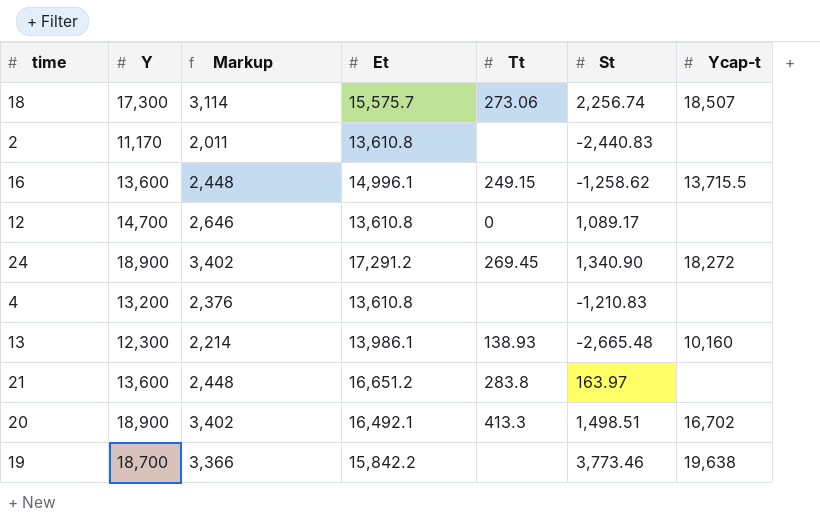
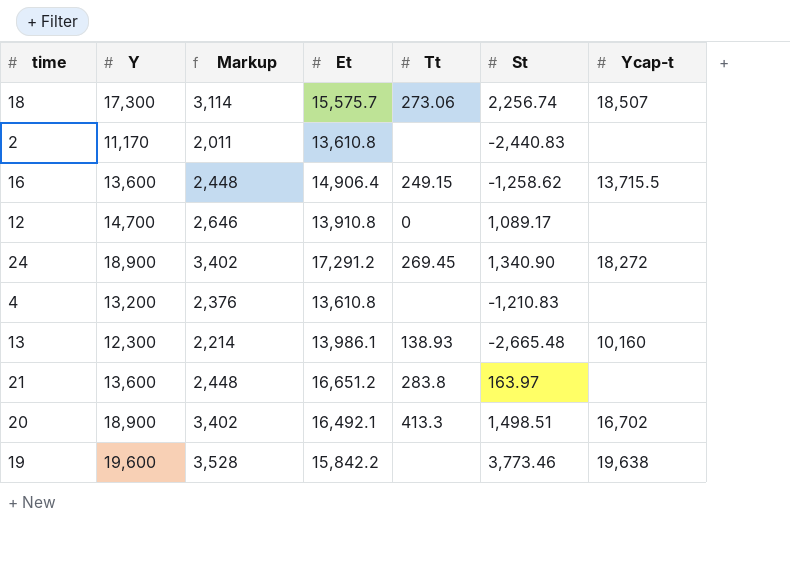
16 | Et: 14,996.1 -> 14,906.4
12 | Et: 13,610.8 -> 13,910.8
19 | Y: 18,700 -> 19,600
19 | Markup: 3,366 -> 3,528

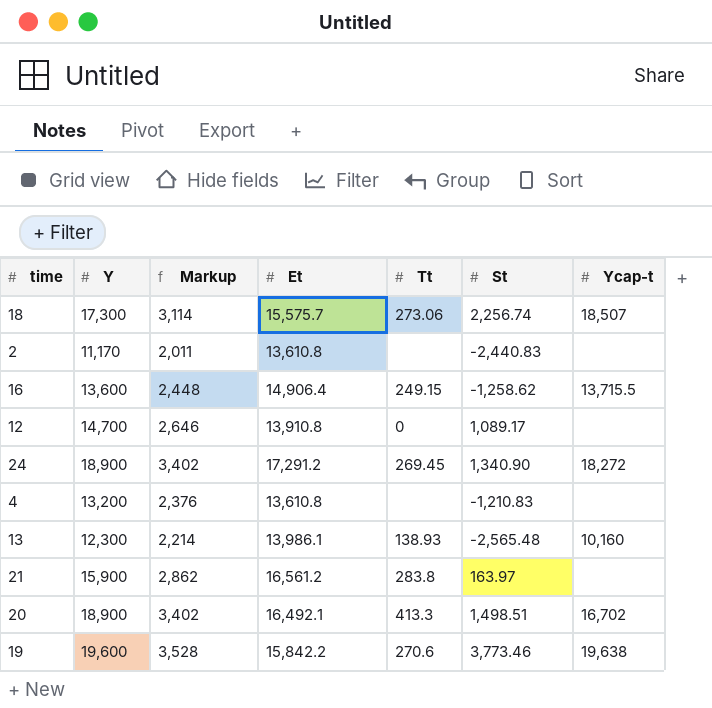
13 | St: -2,665.48 -> -2,565.48
21 | Y: 13,600 -> 15,900
21 | Markup: 2,448 -> 2,862
21 | Et: 16,651.2 -> 16,561.2
19 | Tt: none -> 270.6

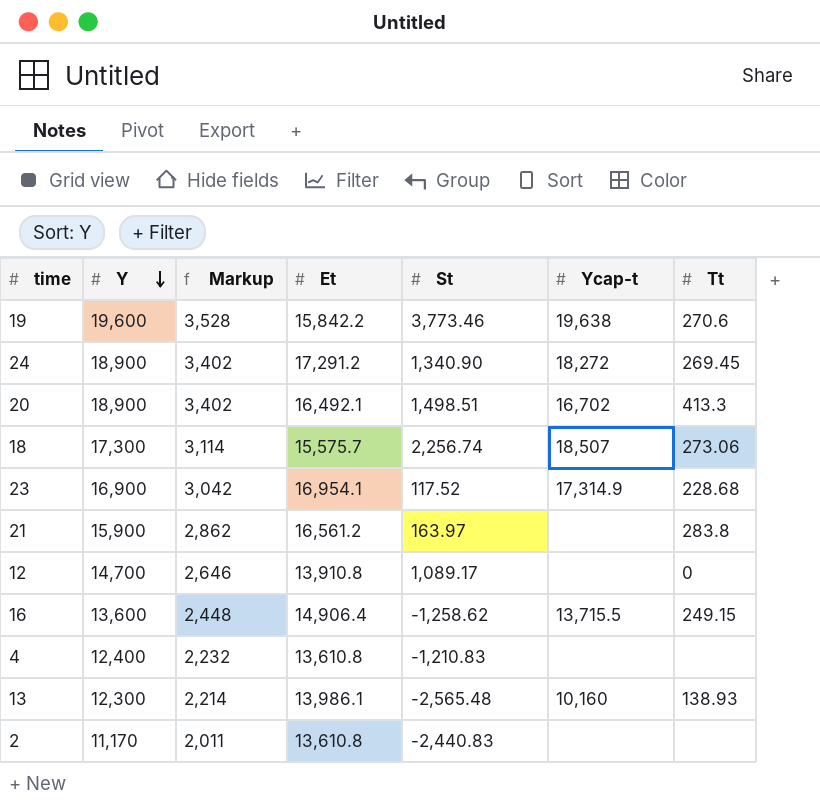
row order: none -> Y descending
column Tt | position: 5 -> 7
row 23: none -> 16,900 | 3,042 | 16,954.1 | 117.52 | 17,314.9 | 228.68
4 | Y: 13,200 -> 12,400
4 | Markup: 2,376 -> 2,232

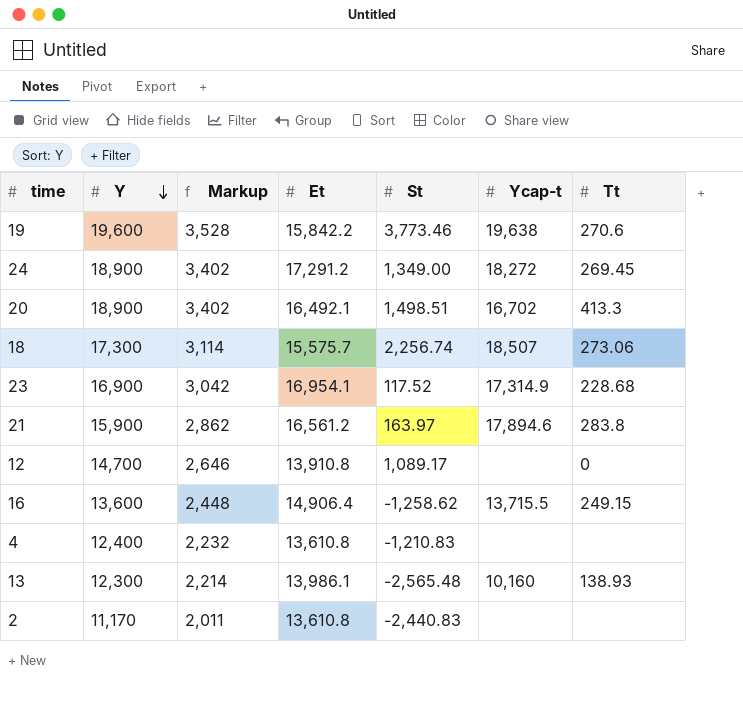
24 | St: 1,340.90 -> 1,349.00
21 | Ycap-t: none -> 17,894.6

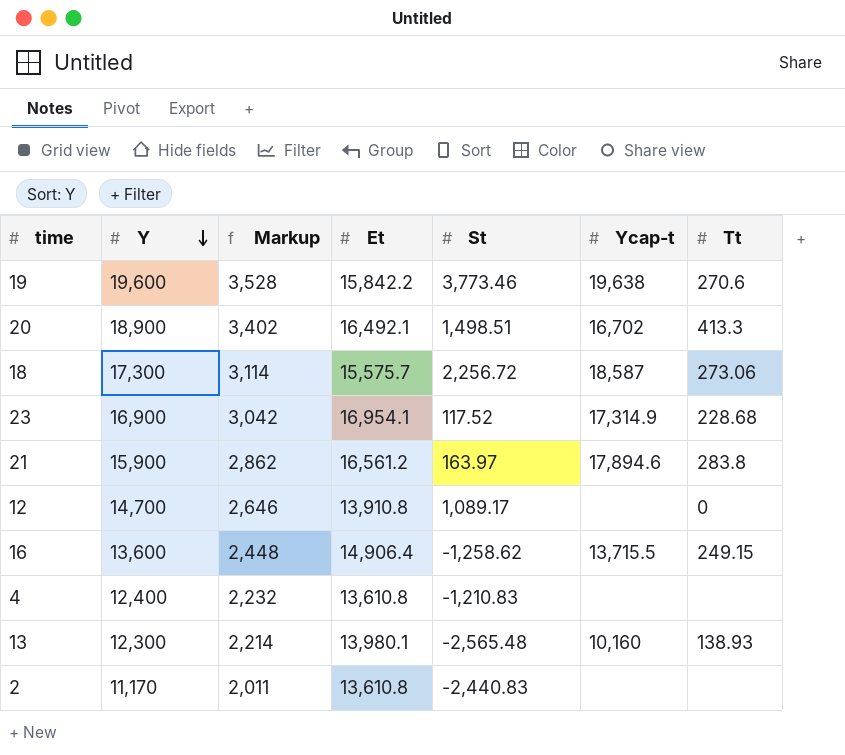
row 24: 18,900 | 3,402 | 17,291.2 | 1,349.00 | 18,272 | 269.45 -> none
18 | St: 2,256.74 -> 2,256.72
18 | Ycap-t: 18,507 -> 18,587
13 | Et: 13,986.1 -> 13,980.1

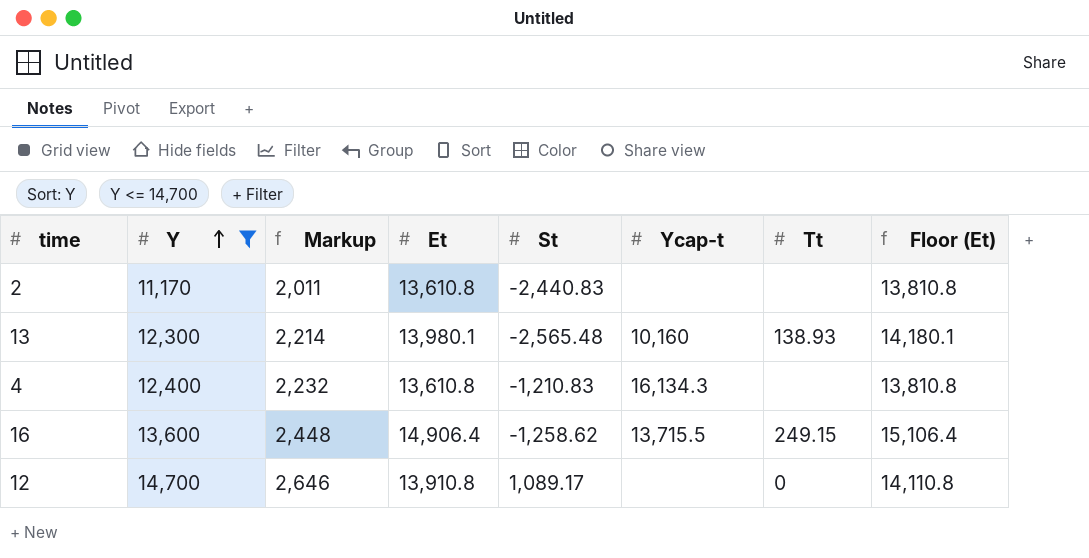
filter: none -> Y <= 14,700
row order: Y descending -> Y ascending
column Floor (Et) | formula: none -> [Et] + 200
4 | Ycap-t: none -> 16,134.3

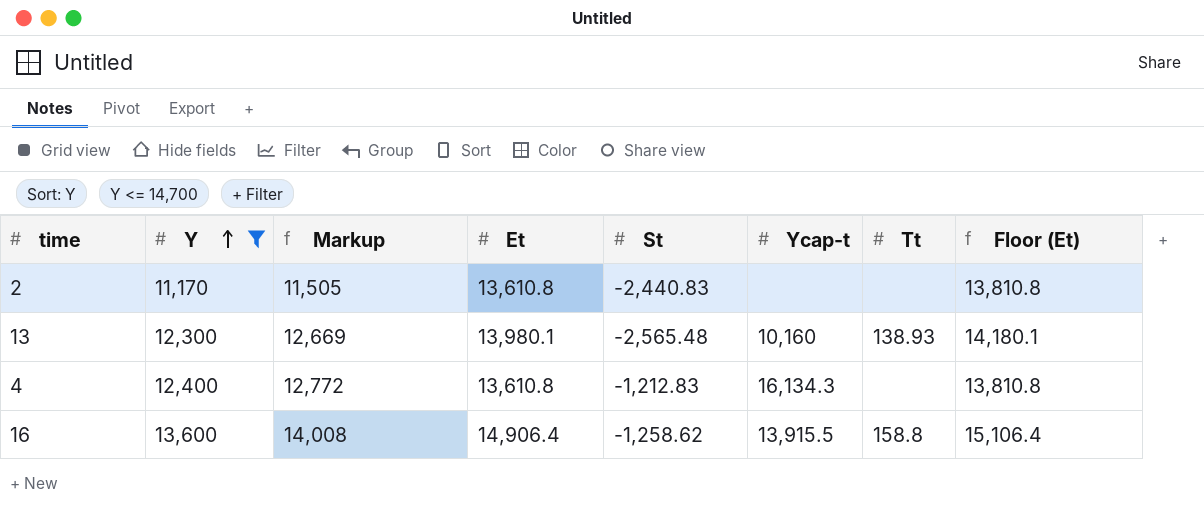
column Markup | formula: [Y] * 0.18 -> [Y] * 1.03
row 12: 14,700 | 2,646 | 13,910.8 | 1,089.17 | none | 0 | 14,110.8 -> none
4 | St: -1,210.83 -> -1,212.83
16 | Ycap-t: 13,715.5 -> 13,915.5
16 | Tt: 249.15 -> 158.8

